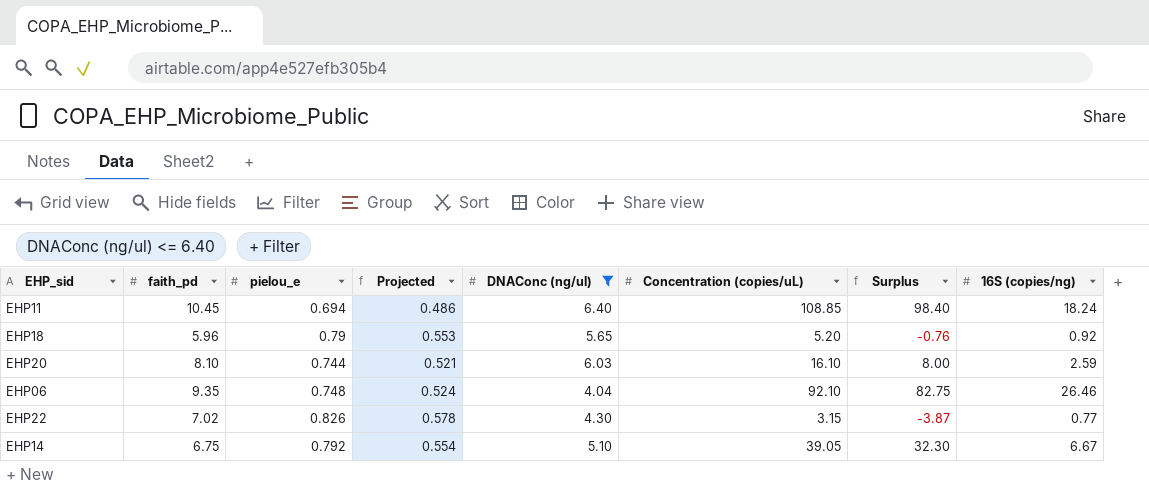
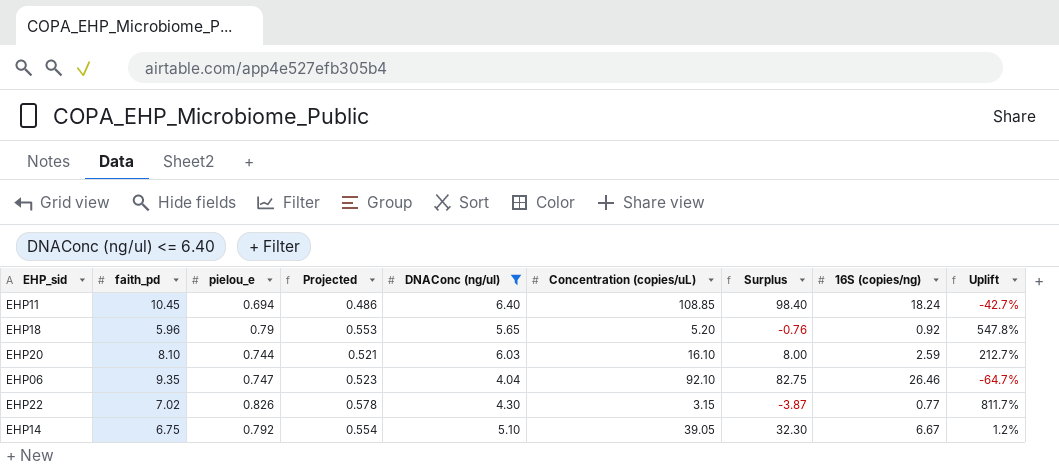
column Uplift | formula: none -> ([faith_pd] - [16S (copies/ng)]) / [16S (copies/ng)]
EHP06 | pielou_e: 0.748 -> 0.747
EHP06 | Projected: 0.524 -> 0.523

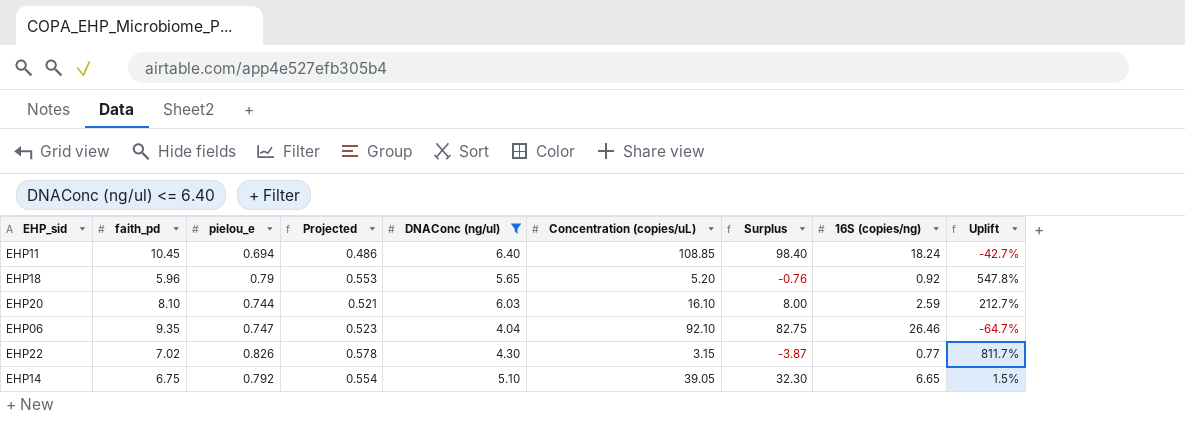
EHP14 | 16S (copies/ng): 6.67 -> 6.65
EHP14 | Uplift: 1.2% -> 1.5%

